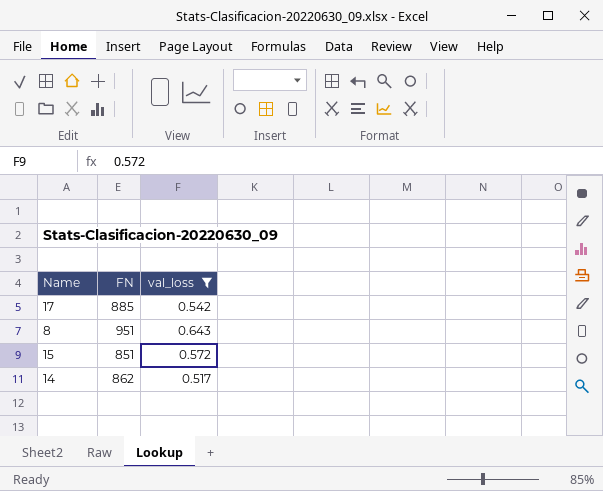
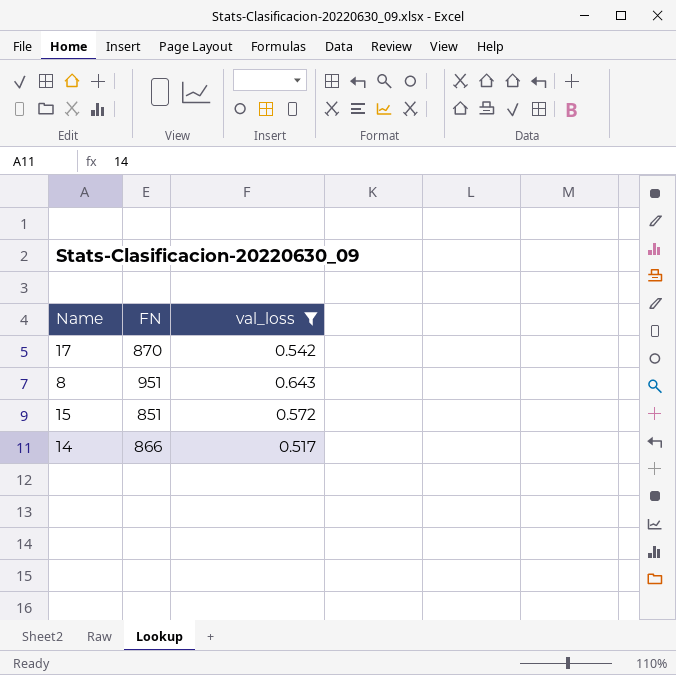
17 | FN: 885 -> 870
14 | FN: 862 -> 866

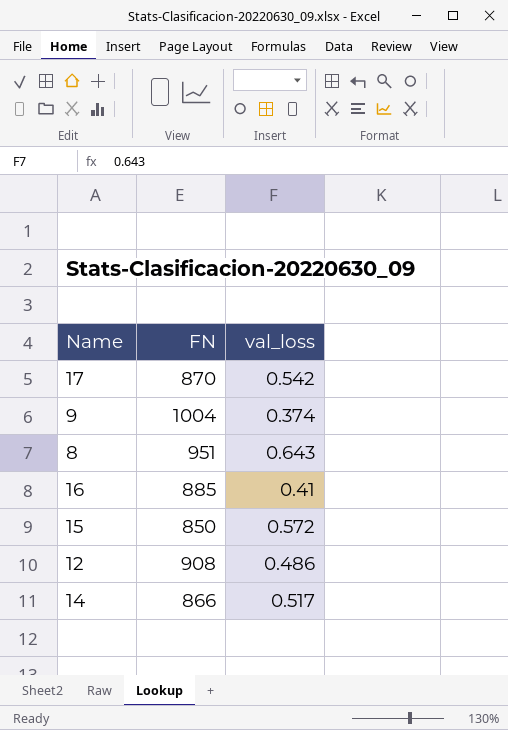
filter: val_loss >= 0.517 -> none
15 | FN: 851 -> 850

